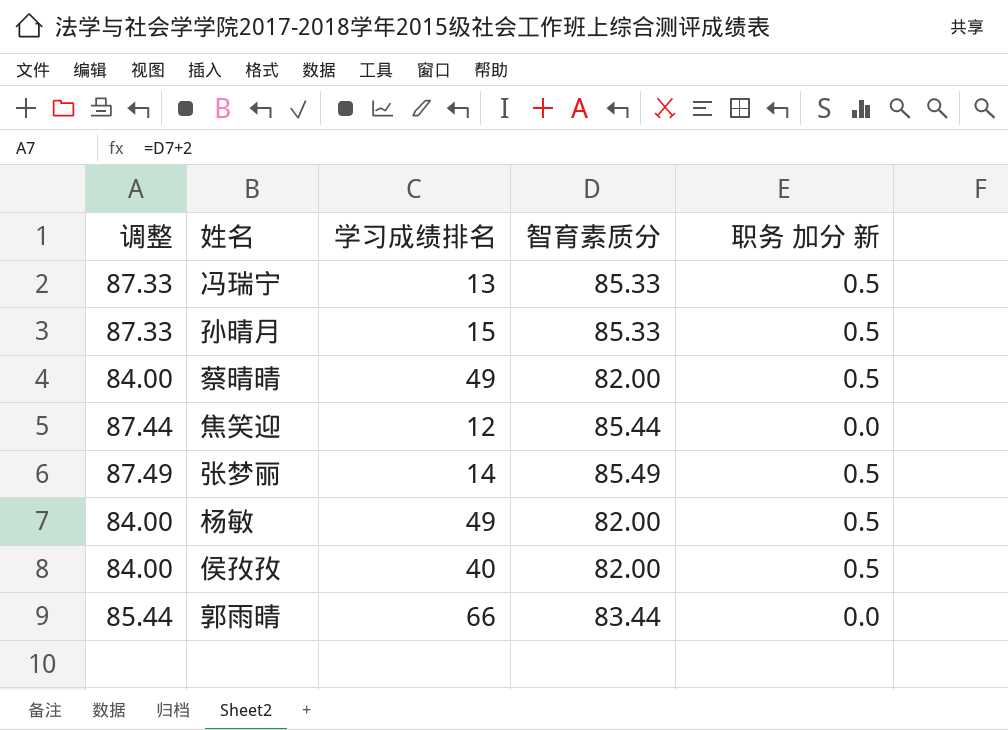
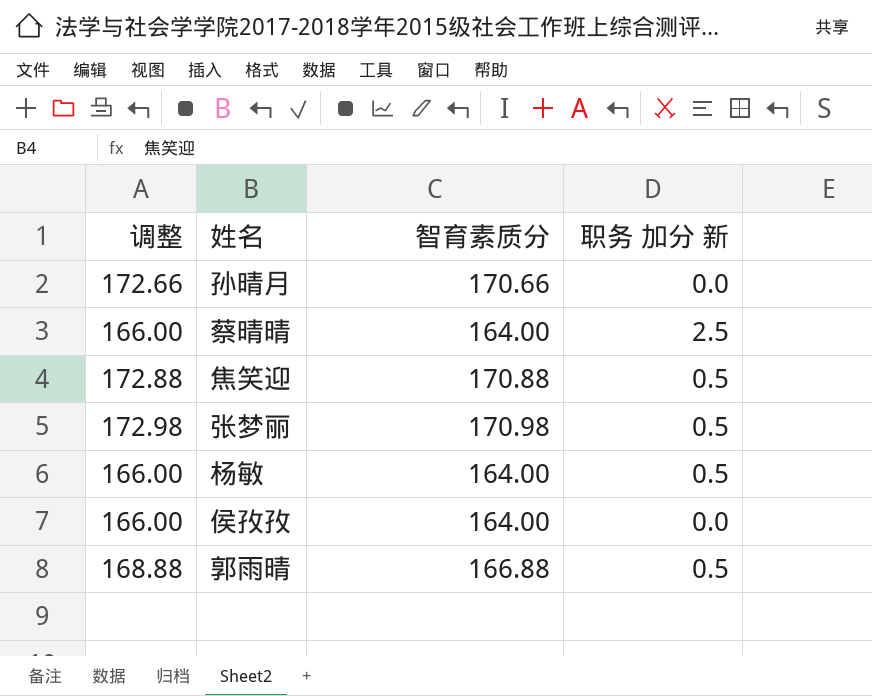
column 学习成绩排名 | position: 3 -> none
row 冯瑞宁: 87.33 | 13 | 85.33 | 0.5 -> none
孙晴月 | 调整: 87.33 -> 172.66
孙晴月 | 智育素质分: 85.33 -> 170.66
孙晴月 | 职务 加分 新: 0.5 -> 0.0
蔡晴晴 | 调整: 84.00 -> 166.00
蔡晴晴 | 智育素质分: 82.00 -> 164.00
蔡晴晴 | 职务 加分 新: 0.5 -> 2.5
焦笑迎 | 调整: 87.44 -> 172.88
焦笑迎 | 智育素质分: 85.44 -> 170.88
焦笑迎 | 职务 加分 新: 0.0 -> 0.5
张梦丽 | 调整: 87.49 -> 172.98
张梦丽 | 智育素质分: 85.49 -> 170.98
杨敏 | 调整: 84.00 -> 166.00
杨敏 | 智育素质分: 82.00 -> 164.00
侯孜孜 | 调整: 84.00 -> 166.00
侯孜孜 | 智育素质分: 82.00 -> 164.00
侯孜孜 | 职务 加分 新: 0.5 -> 0.0
郭雨晴 | 调整: 85.44 -> 168.88
郭雨晴 | 智育素质分: 83.44 -> 166.88
郭雨晴 | 职务 加分 新: 0.0 -> 0.5

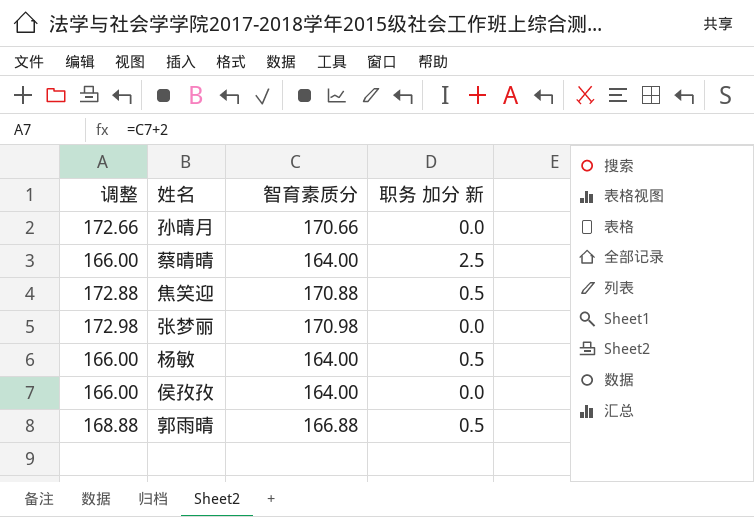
张梦丽 | 职务 加分 新: 0.5 -> 0.0

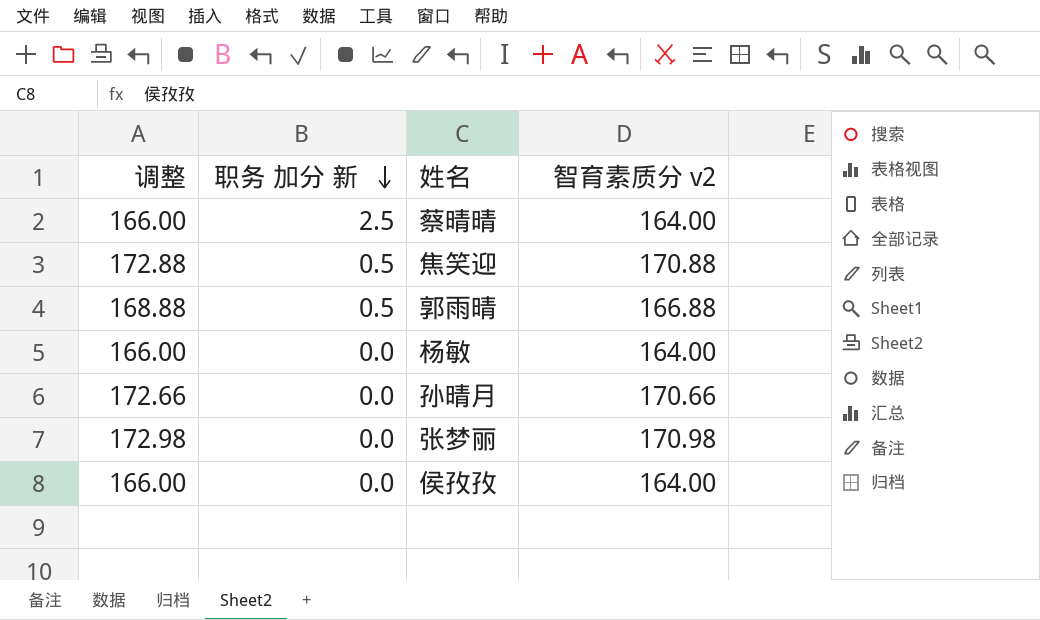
row order: none -> 职务 加分 新 descending
column 职务 加分 新 | position: 4 -> 2
column name: 智育素质分 -> 智育素质分 v2
杨敏 | 职务 加分 新: 0.5 -> 0.0

